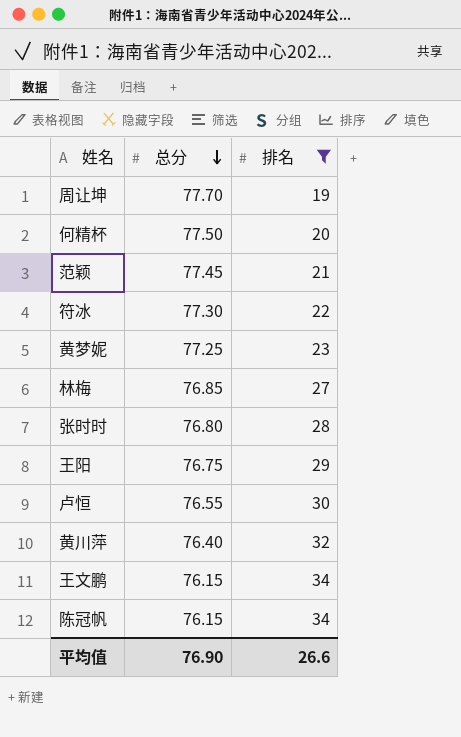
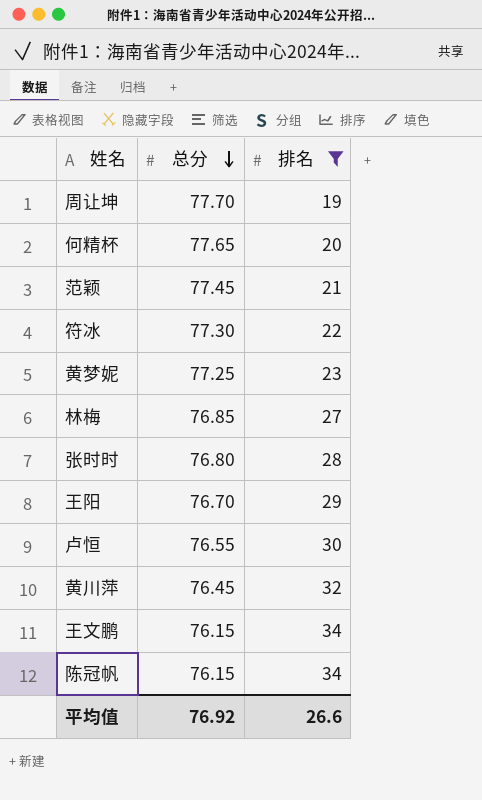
何精杯 | 总分: 77.50 -> 77.65
王阳 | 总分: 76.75 -> 76.70
黄川萍 | 总分: 76.40 -> 76.45
平均值 | 总分: 76.90 -> 76.92

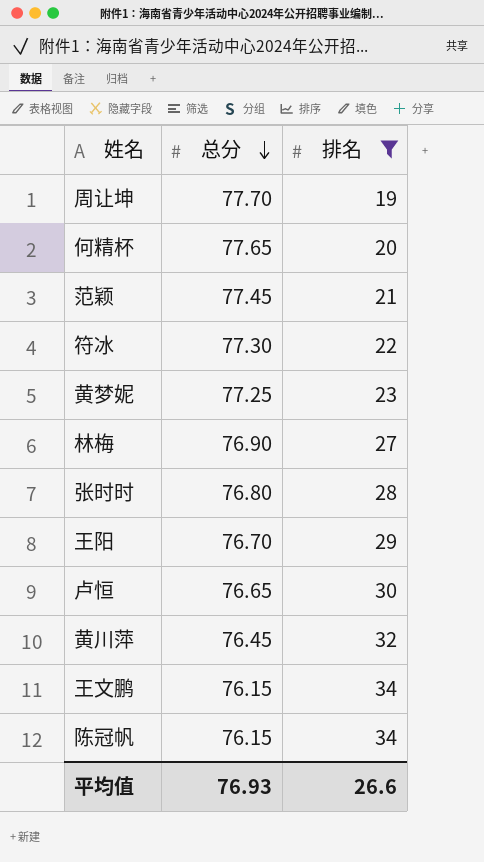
林梅 | 总分: 76.85 -> 76.90
卢恒 | 总分: 76.55 -> 76.65
平均值 | 总分: 76.92 -> 76.93

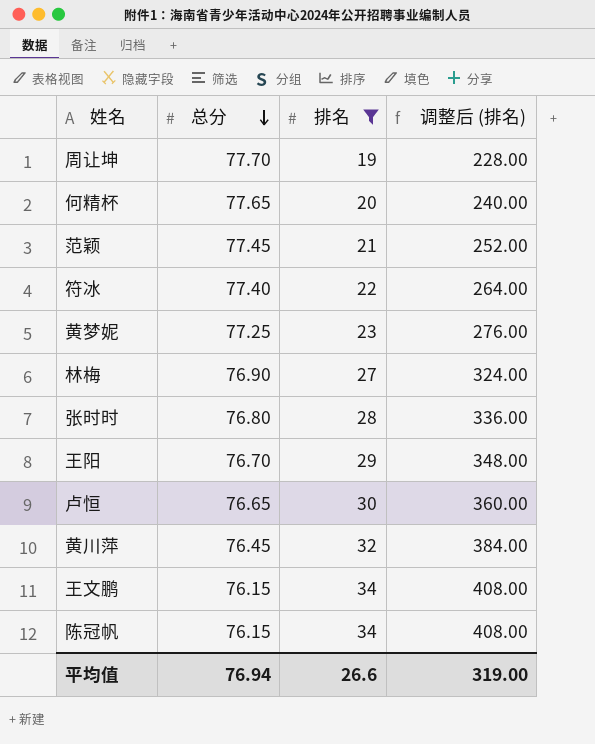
column 调整后 (排名) | formula: none -> [排名] * 12
符冰 | 总分: 77.30 -> 77.40
平均值 | 总分: 76.93 -> 76.94

